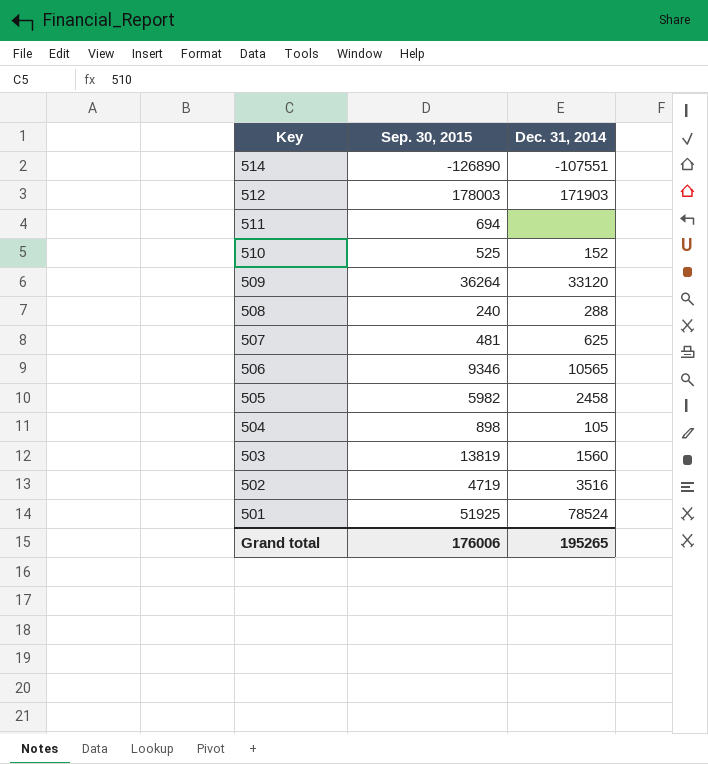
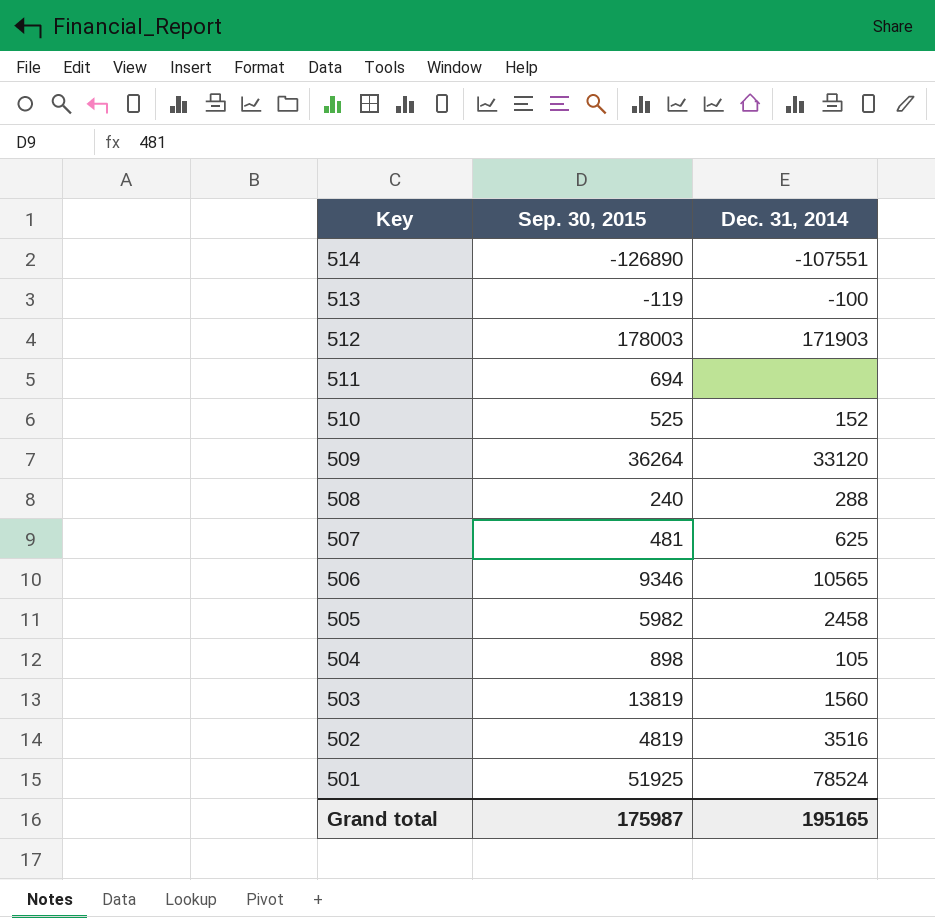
row 513: none -> -119 | -100
502 | Sep. 30, 2015: 4719 -> 4819
Grand total | Sep. 30, 2015: 176006 -> 175987
Grand total | Dec. 31, 2014: 195265 -> 195165

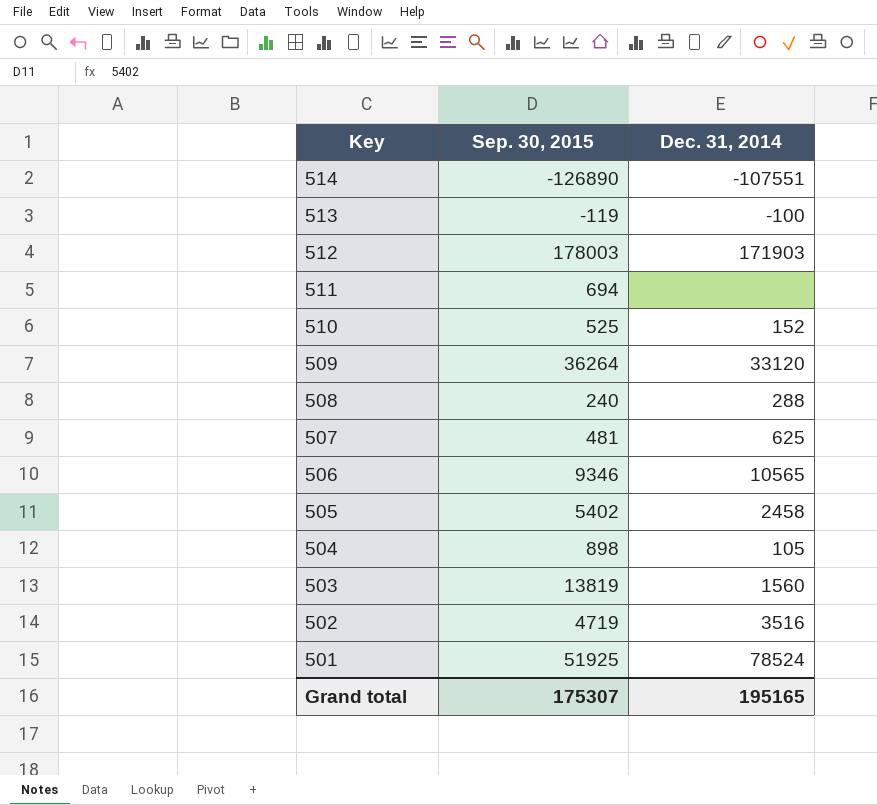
505 | Sep. 30, 2015: 5982 -> 5402
502 | Sep. 30, 2015: 4819 -> 4719
Grand total | Sep. 30, 2015: 175987 -> 175307

